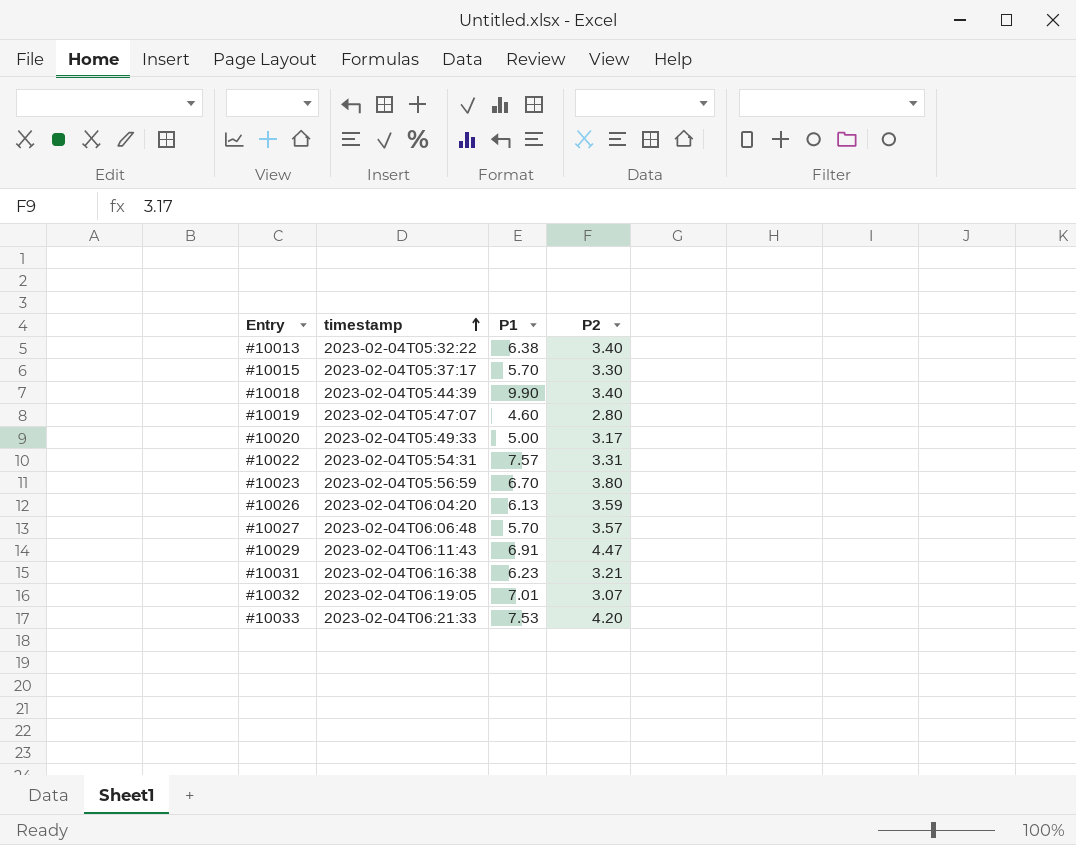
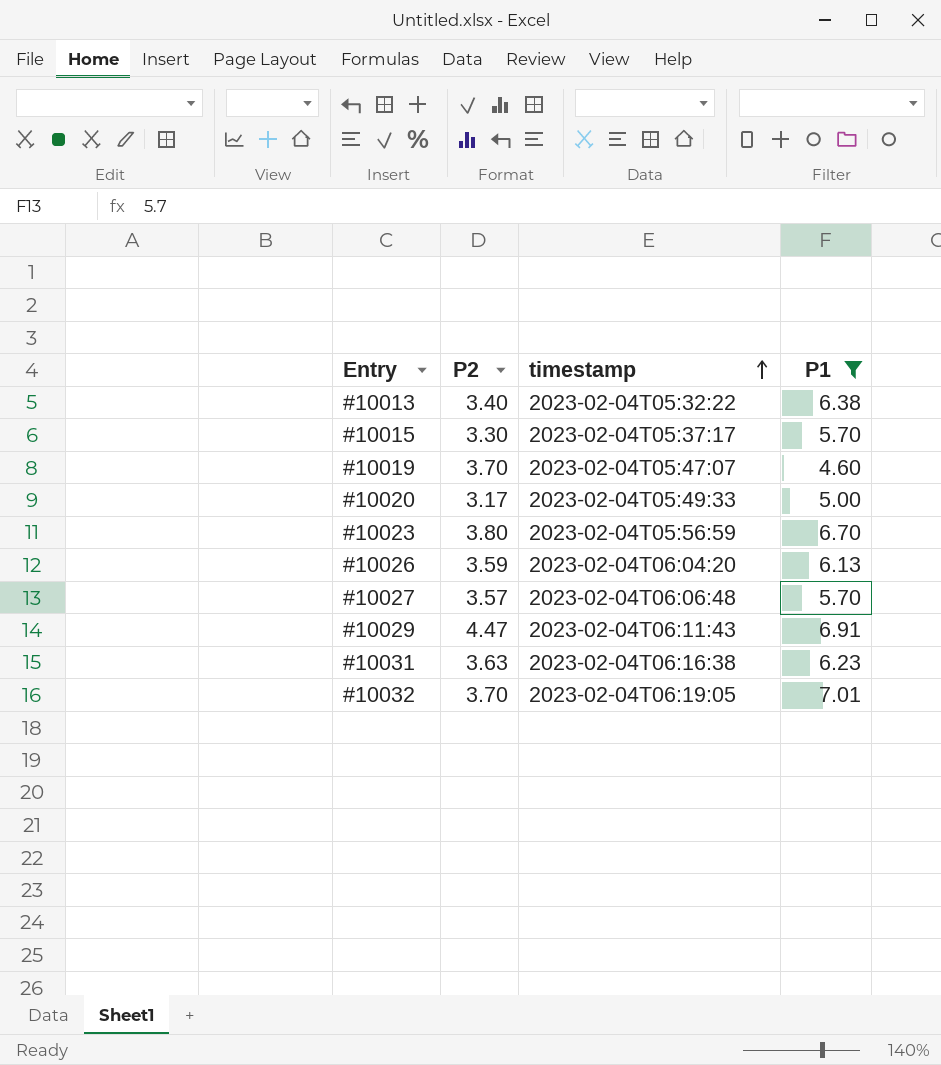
filter: none -> P1 <= 7.01
column P2 | position: 4 -> 2
#10019 | P2: 2.80 -> 3.70
#10031 | P2: 3.21 -> 3.63
#10032 | P2: 3.07 -> 3.70

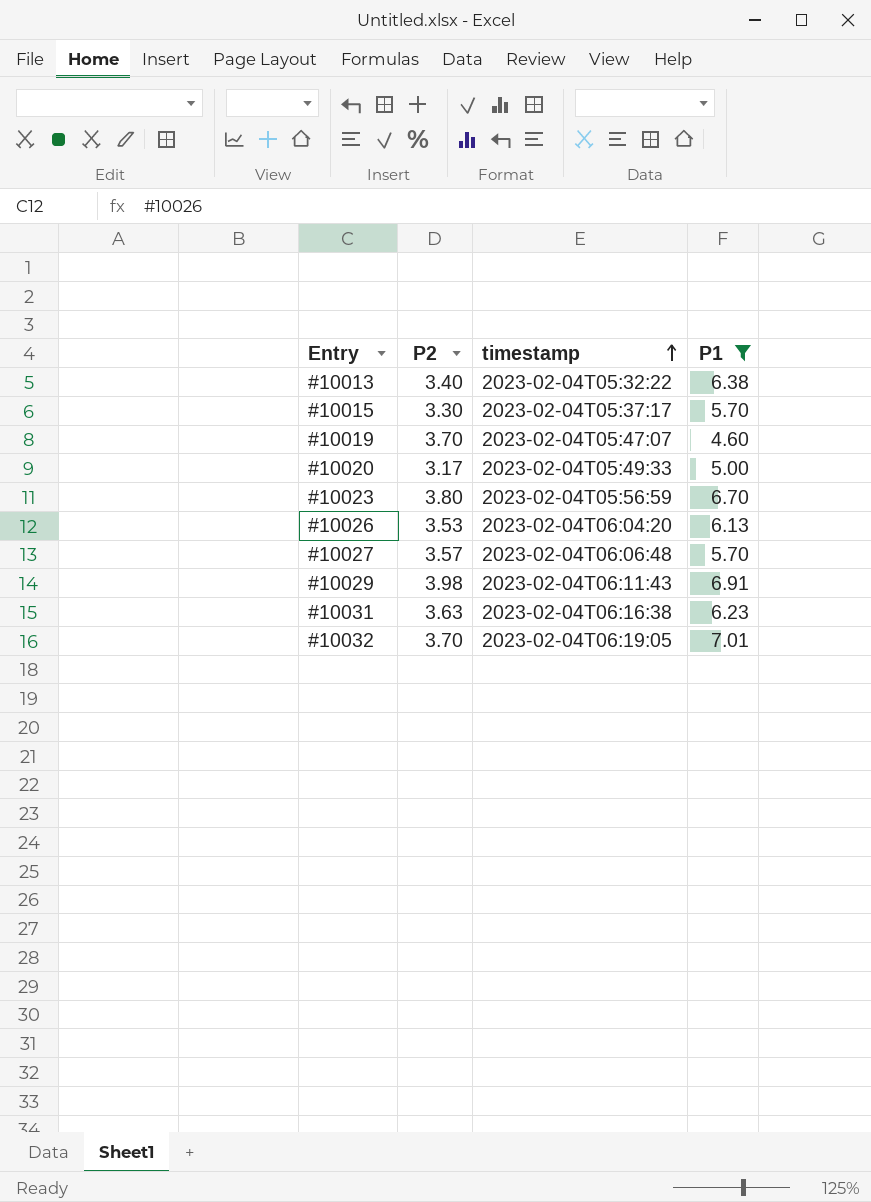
#10026 | P2: 3.59 -> 3.53
#10029 | P2: 4.47 -> 3.98

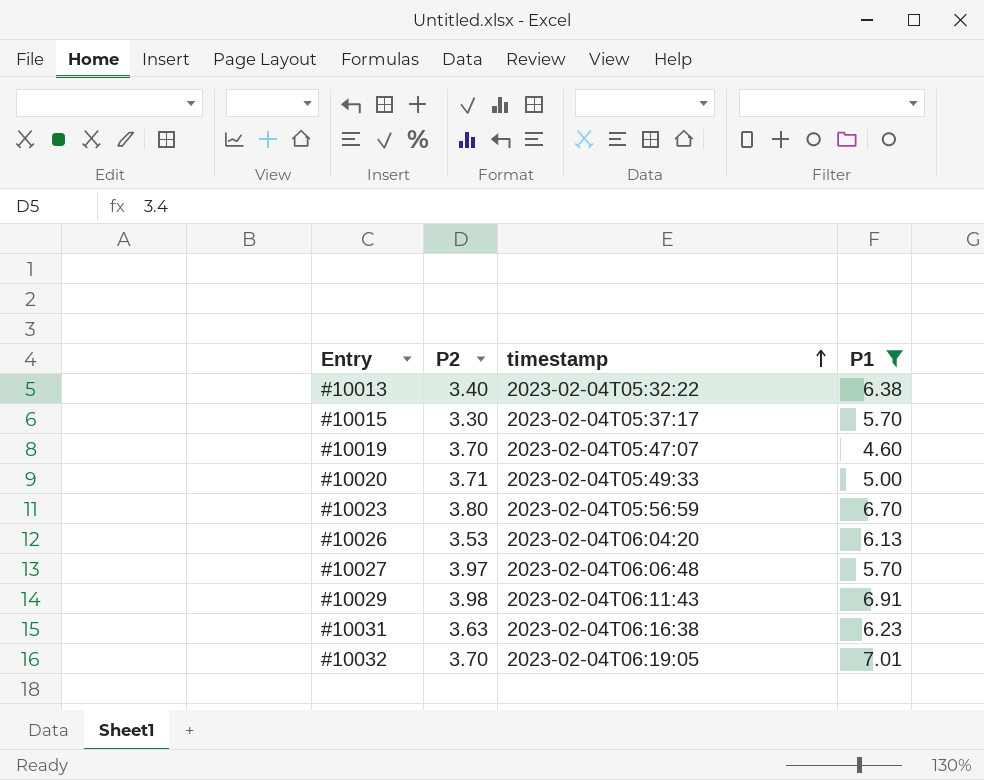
#10020 | P2: 3.17 -> 3.71
#10027 | P2: 3.57 -> 3.97

